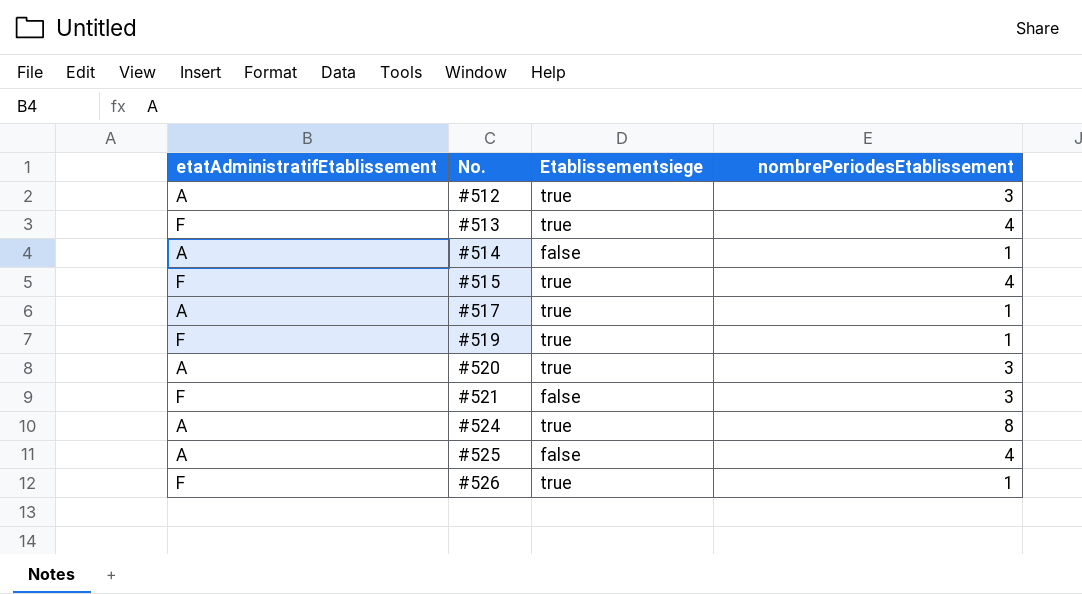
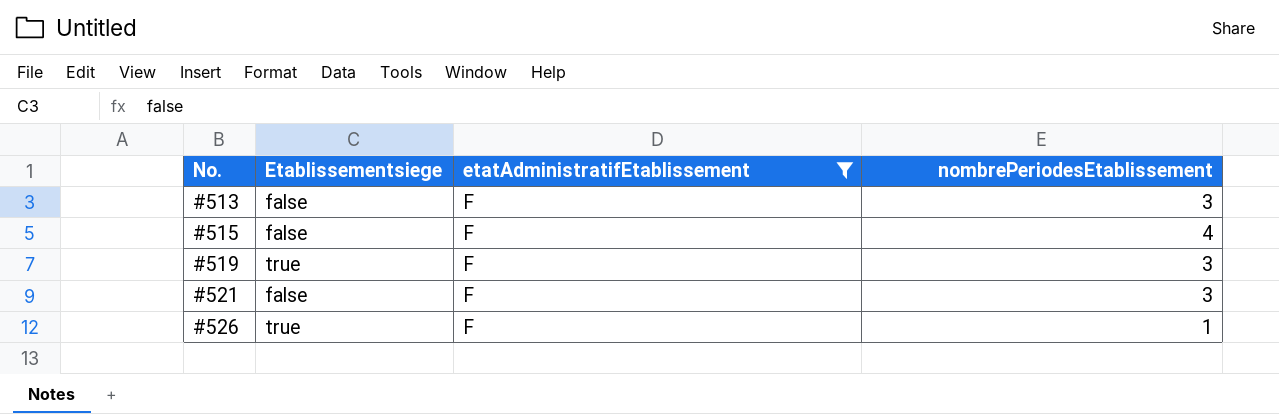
filter: none -> etatAdministratifEtablissement = F
column etatAdministratifEtablissement | position: 1 -> 3
#513 | Etablissementsiege: true -> false
#513 | nombrePeriodesEtablissement: 4 -> 3
#515 | Etablissementsiege: true -> false
#519 | nombrePeriodesEtablissement: 1 -> 3

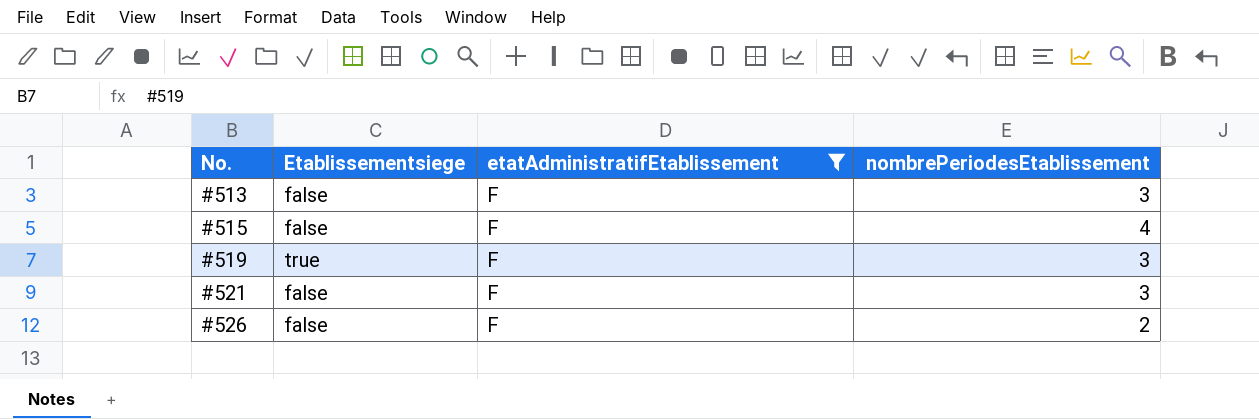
#526 | Etablissementsiege: true -> false
#526 | nombrePeriodesEtablissement: 1 -> 2

